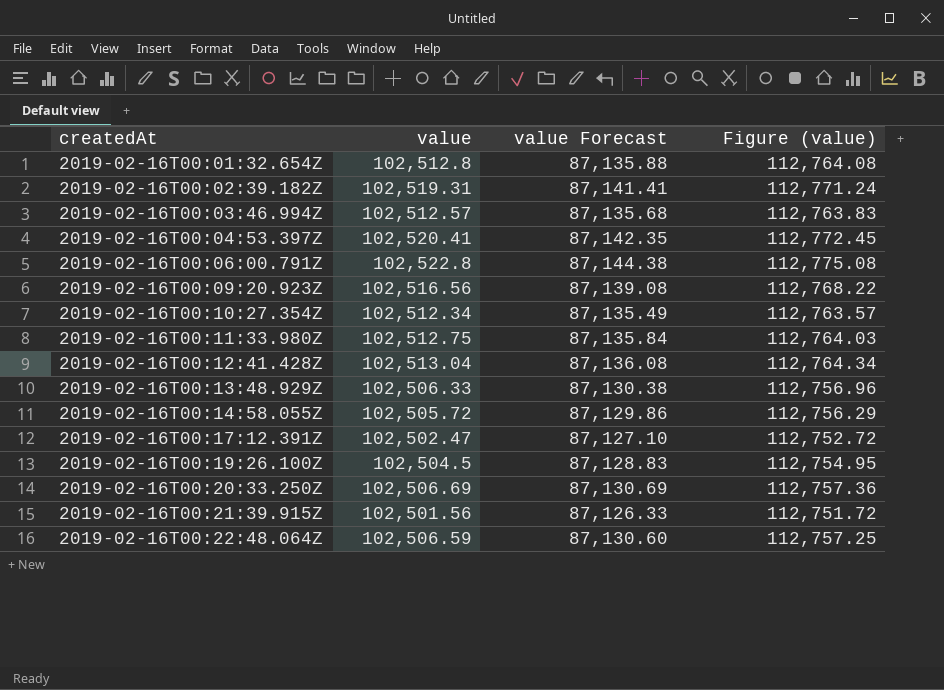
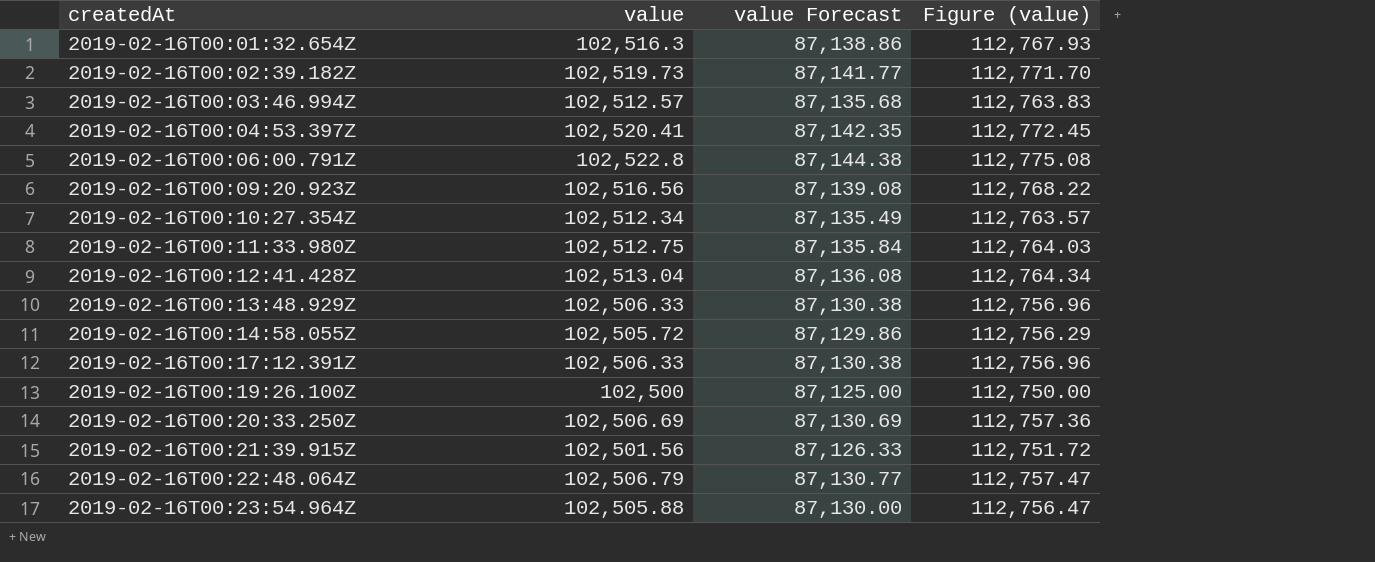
2019-02-16T00:01:32.654Z | value: 102,512.8 -> 102,516.3
2019-02-16T00:01:32.654Z | value Forecast: 87,135.88 -> 87,138.86
2019-02-16T00:01:32.654Z | Figure (value): 112,764.08 -> 112,767.93
2019-02-16T00:02:39.182Z | value: 102,519.31 -> 102,519.73
2019-02-16T00:02:39.182Z | value Forecast: 87,141.41 -> 87,141.77
2019-02-16T00:02:39.182Z | Figure (value): 112,771.24 -> 112,771.70
2019-02-16T00:17:12.391Z | value: 102,502.47 -> 102,506.33
2019-02-16T00:17:12.391Z | value Forecast: 87,127.10 -> 87,130.38
2019-02-16T00:17:12.391Z | Figure (value): 112,752.72 -> 112,756.96
2019-02-16T00:19:26.100Z | value: 102,504.5 -> 102,500
2019-02-16T00:19:26.100Z | value Forecast: 87,128.83 -> 87,125.00
2019-02-16T00:19:26.100Z | Figure (value): 112,754.95 -> 112,750.00
2019-02-16T00:22:48.064Z | value: 102,506.59 -> 102,506.79
2019-02-16T00:22:48.064Z | value Forecast: 87,130.60 -> 87,130.77
2019-02-16T00:22:48.064Z | Figure (value): 112,757.25 -> 112,757.47
row 2019-02-16T00:23:54.964Z: none -> 102,505.88 | 87,130.00 | 112,756.47

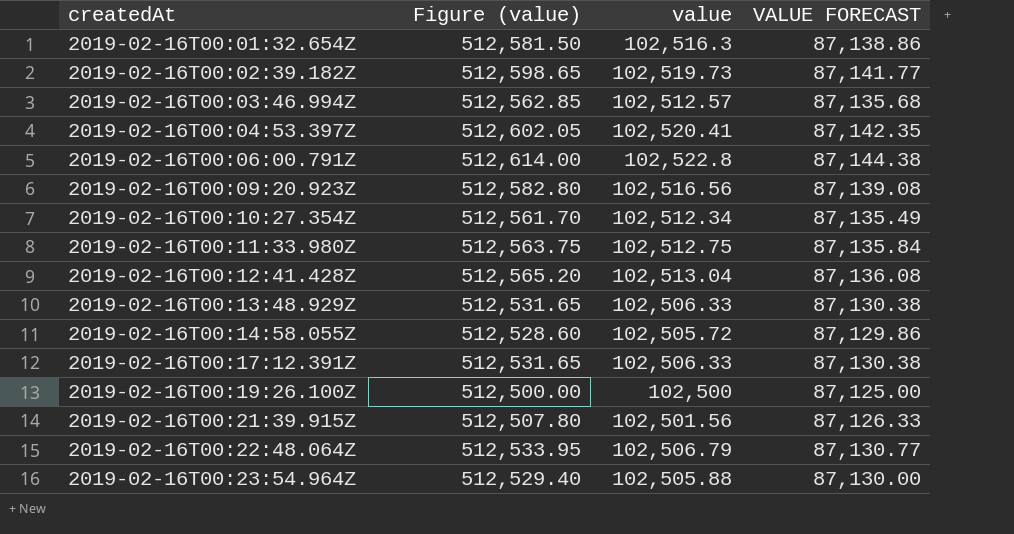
column Figure (value) | formula: [value] * 1.1 -> [value] * 5
column Figure (value) | position: 4 -> 2
column name: value Forecast -> VALUE FORECAST
row 2019-02-16T00:20:33.250Z: 102,506.69 | 87,130.69 | 112,757.36 -> none

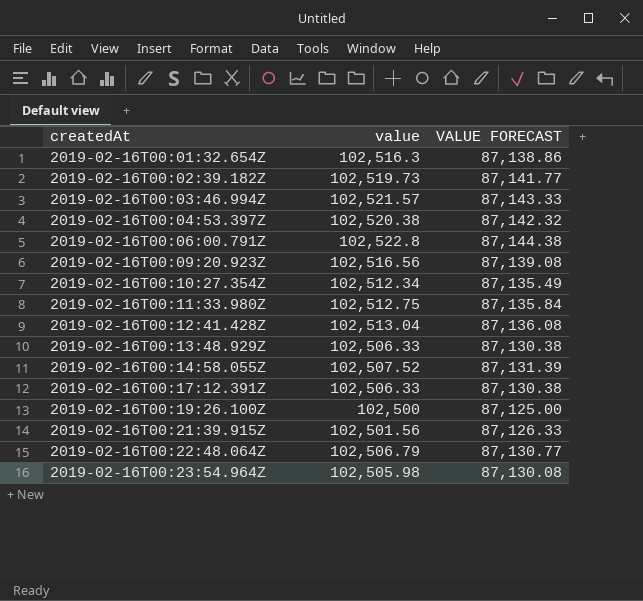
column Figure (value) | formula: [value] * 5 -> none
2019-02-16T00:03:46.994Z | value: 102,512.57 -> 102,521.57
2019-02-16T00:03:46.994Z | VALUE FORECAST: 87,135.68 -> 87,143.33
2019-02-16T00:04:53.397Z | value: 102,520.41 -> 102,520.38
2019-02-16T00:04:53.397Z | VALUE FORECAST: 87,142.35 -> 87,142.32
2019-02-16T00:14:58.055Z | value: 102,505.72 -> 102,507.52
2019-02-16T00:14:58.055Z | VALUE FORECAST: 87,129.86 -> 87,131.39
2019-02-16T00:23:54.964Z | value: 102,505.88 -> 102,505.98
2019-02-16T00:23:54.964Z | VALUE FORECAST: 87,130.00 -> 87,130.08

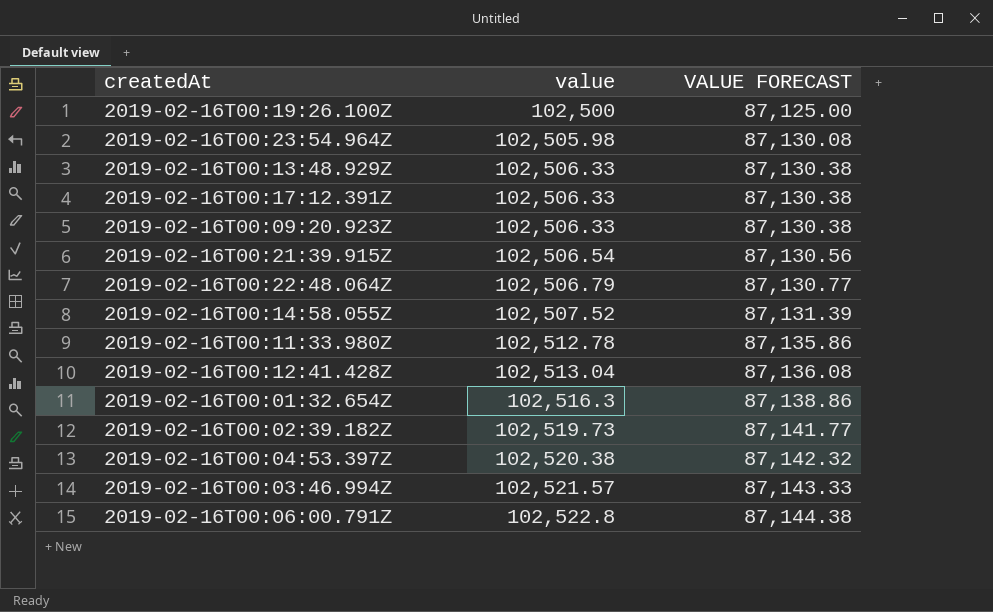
row order: createdAt ascending -> value ascending
row 2019-02-16T00:10:27.354Z: 102,512.34 | 87,135.49 -> none
2019-02-16T00:09:20.923Z | value: 102,516.56 -> 102,506.33
2019-02-16T00:09:20.923Z | VALUE FORECAST: 87,139.08 -> 87,130.38
2019-02-16T00:21:39.915Z | value: 102,501.56 -> 102,506.54
2019-02-16T00:21:39.915Z | VALUE FORECAST: 87,126.33 -> 87,130.56
2019-02-16T00:11:33.980Z | value: 102,512.75 -> 102,512.78
2019-02-16T00:11:33.980Z | VALUE FORECAST: 87,135.84 -> 87,135.86

